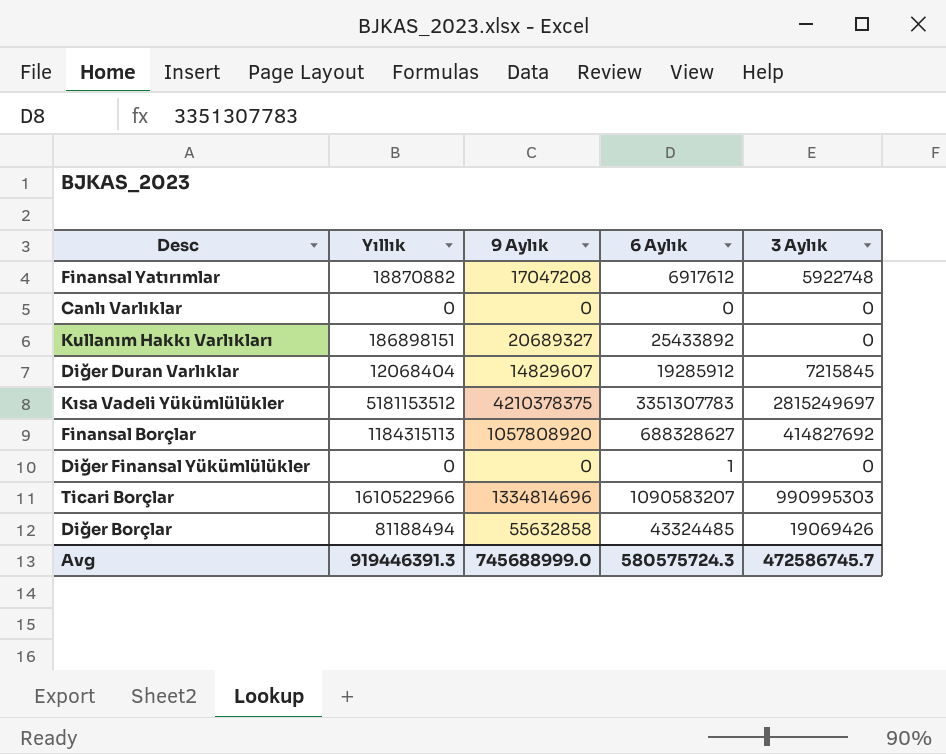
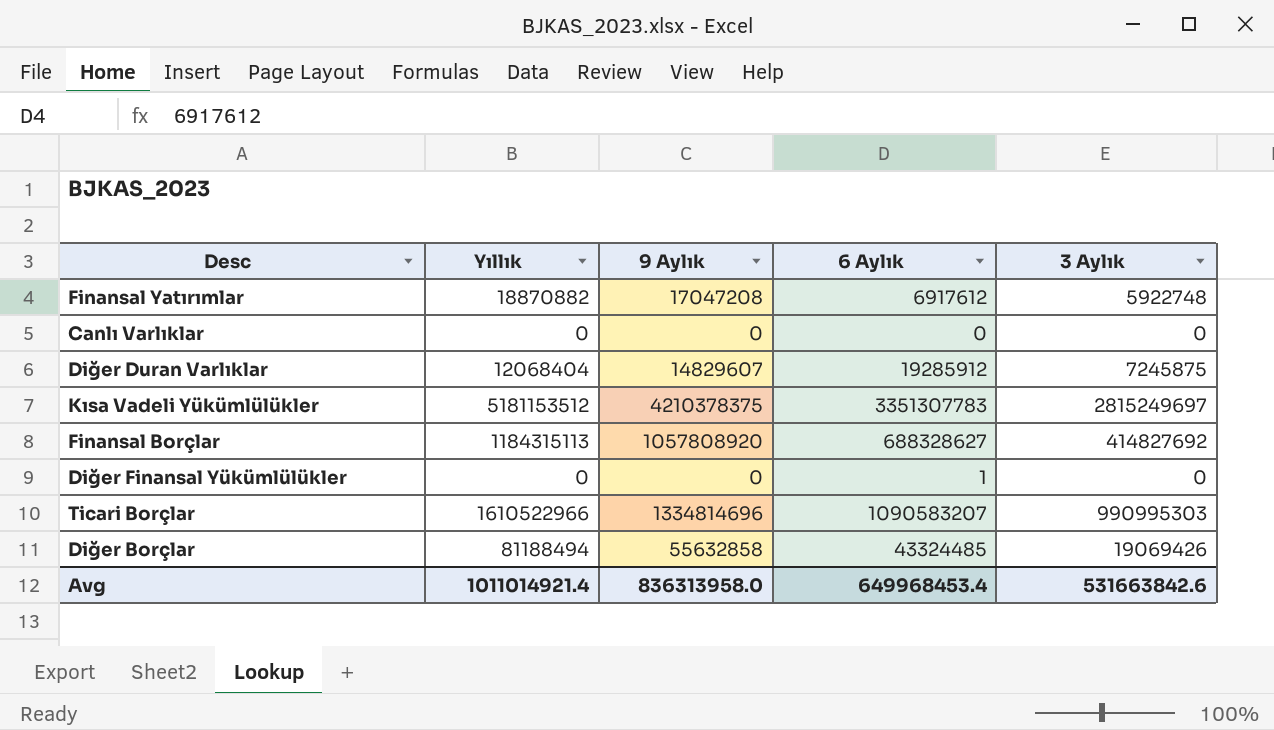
row Kullanım Hakkı Varlıkları: 186898151 | 20689327 | 25433892 | 0 -> none
Diğer Duran Varlıklar | 3 Aylık: 7215845 -> 7245875
Avg | Yıllık: 919446391.3 -> 1011014921.4
Avg | 9 Aylık: 745688999.0 -> 836313958.0
Avg | 6 Aylık: 580575724.3 -> 649968453.4
Avg | 3 Aylık: 472586745.7 -> 531663842.6

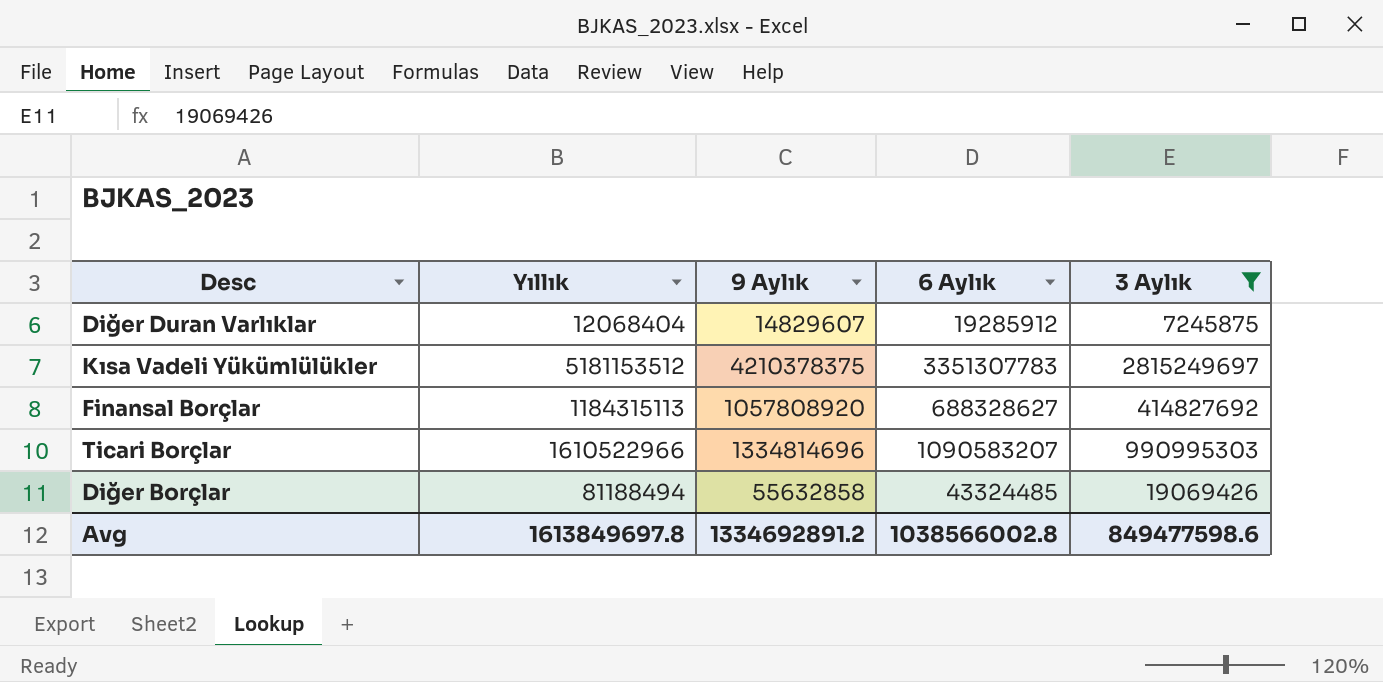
filter: none -> 3 Aylık >= 7245875
Avg | Yıllık: 1011014921.4 -> 1613849697.8
Avg | 9 Aylık: 836313958.0 -> 1334692891.2
Avg | 6 Aylık: 649968453.4 -> 1038566002.8
Avg | 3 Aylık: 531663842.6 -> 849477598.6

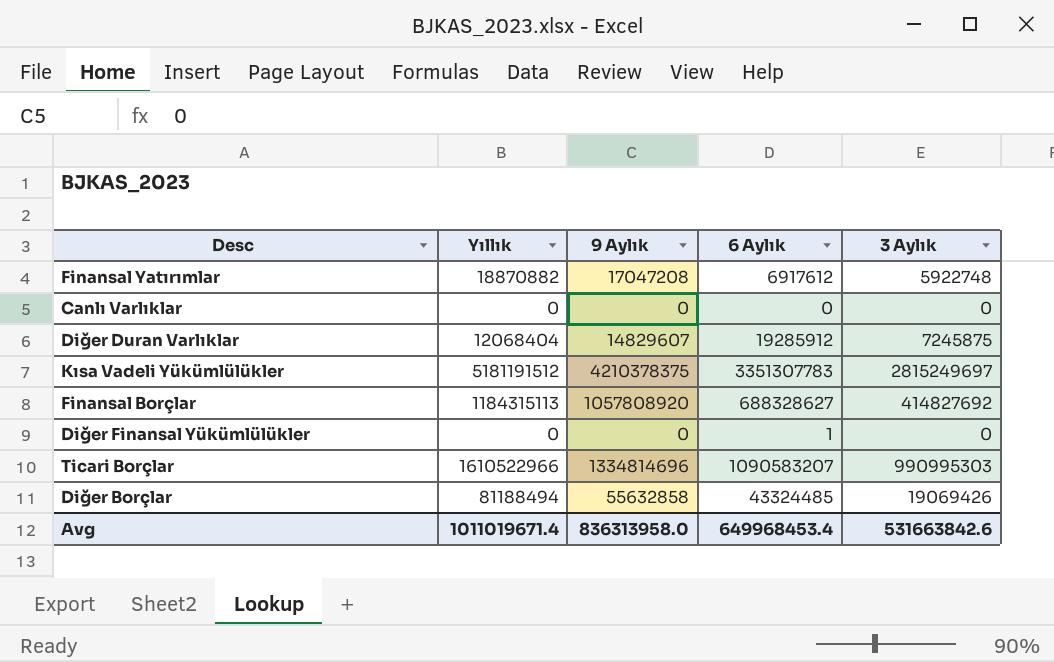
filter: 3 Aylık >= 7245875 -> none
Kısa Vadeli Yükümlülükler | Yıllık: 5181153512 -> 5181191512
Avg | Yıllık: 1613849697.8 -> 1011019671.4
Avg | 9 Aylık: 1334692891.2 -> 836313958.0
Avg | 6 Aylık: 1038566002.8 -> 649968453.4
Avg | 3 Aylık: 849477598.6 -> 531663842.6

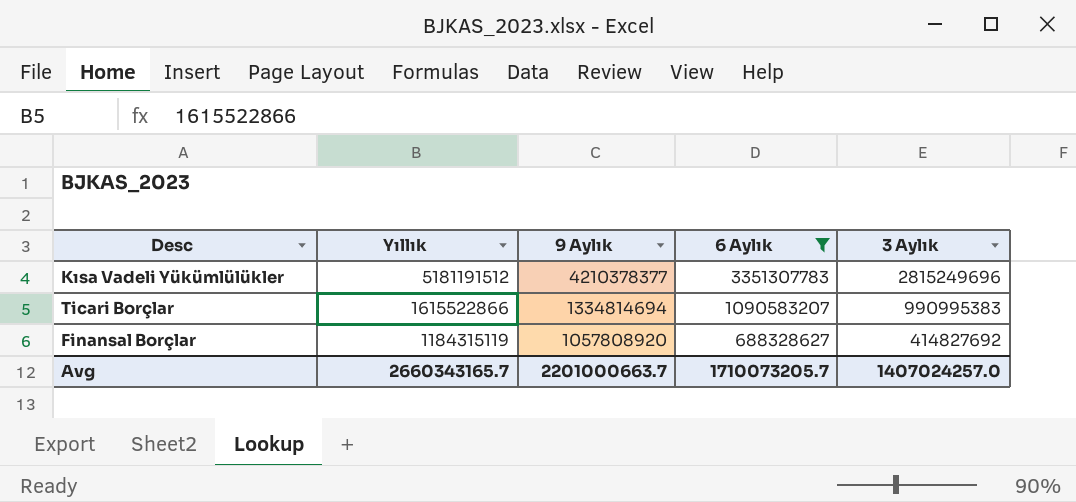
filter: none -> 6 Aylık >= 688328627
row order: none -> Yıllık descending
Kısa Vadeli Yükümlülükler | 9 Aylık: 4210378375 -> 4210378377
Kısa Vadeli Yükümlülükler | 3 Aylık: 2815249697 -> 2815249696
Ticari Borçlar | Yıllık: 1610522966 -> 1615522866
Ticari Borçlar | 9 Aylık: 1334814696 -> 1334814694
Ticari Borçlar | 3 Aylık: 990995303 -> 990995383
Finansal Borçlar | Yıllık: 1184315113 -> 1184315119
Avg | Yıllık: 1011019671.4 -> 2660343165.7
Avg | 9 Aylık: 836313958.0 -> 2201000663.7
Avg | 6 Aylık: 649968453.4 -> 1710073205.7
Avg | 3 Aylık: 531663842.6 -> 1407024257.0

